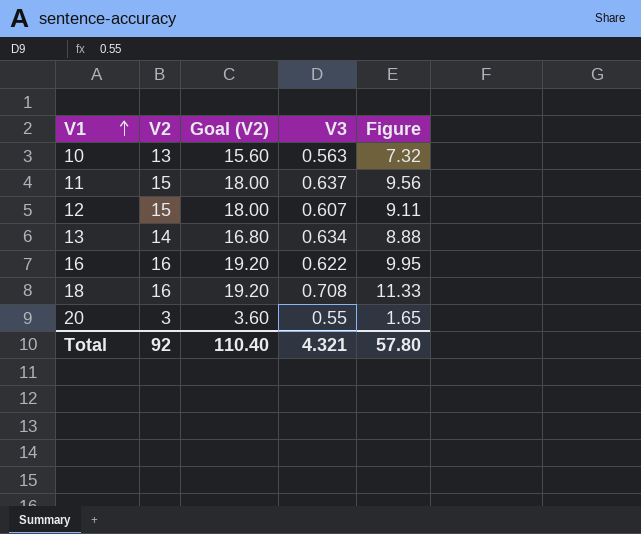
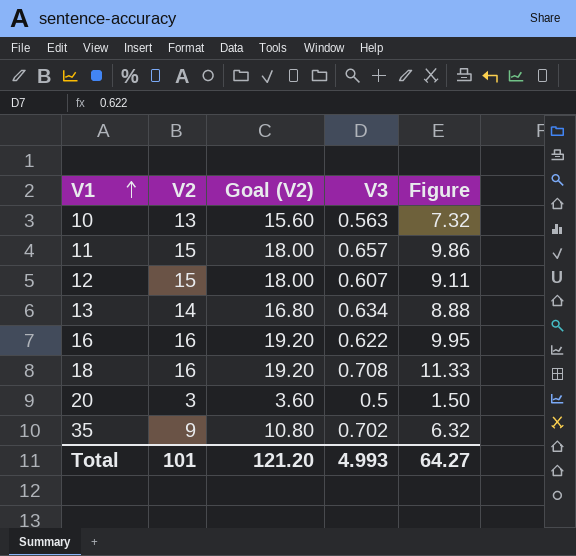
11 | V3: 0.637 -> 0.657
11 | Figure: 9.56 -> 9.86
20 | V3: 0.55 -> 0.5
20 | Figure: 1.65 -> 1.50
row 35: none -> 9 | 10.80 | 0.702 | 6.32
Total | V2: 92 -> 101
Total | Goal (V2): 110.40 -> 121.20
Total | V3: 4.321 -> 4.993
Total | Figure: 57.80 -> 64.27

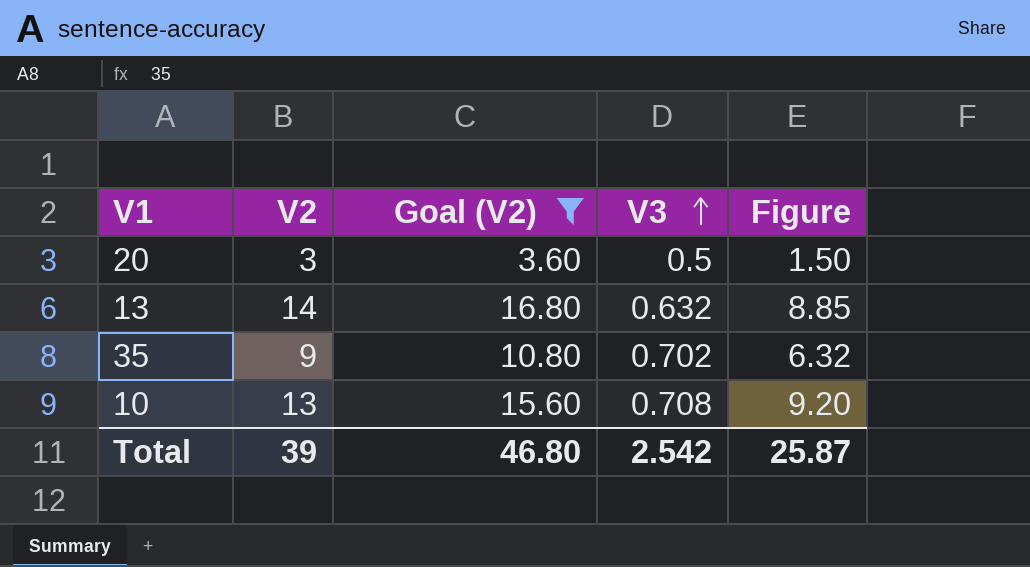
filter: none -> Goal (V2) <= 16.80
row order: V1 ascending -> V3 ascending
13 | V3: 0.634 -> 0.632
13 | Figure: 8.88 -> 8.85
10 | V3: 0.563 -> 0.708
10 | Figure: 7.32 -> 9.20
Total | V2: 101 -> 39
Total | Goal (V2): 121.20 -> 46.80
Total | V3: 4.993 -> 2.542
Total | Figure: 64.27 -> 25.87

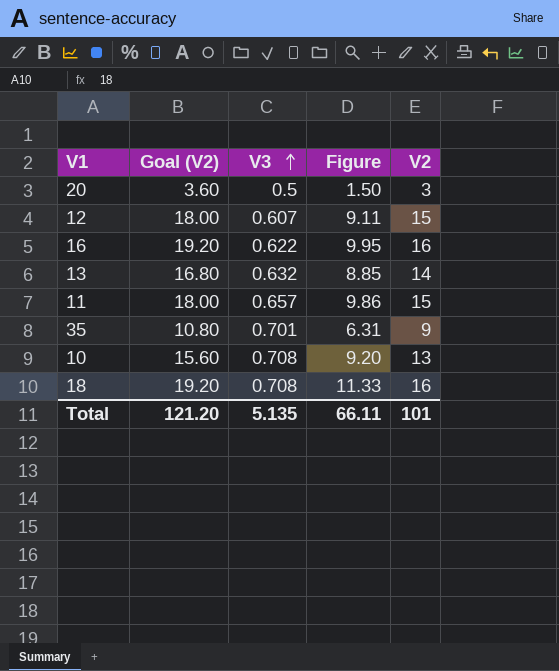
filter: Goal (V2) <= 16.80 -> none
column V2 | position: 2 -> 5
35 | V3: 0.702 -> 0.701
35 | Figure: 6.32 -> 6.31
Total | Goal (V2): 46.80 -> 121.20
Total | V3: 2.542 -> 5.135
Total | Figure: 25.87 -> 66.11
Total | V2: 39 -> 101

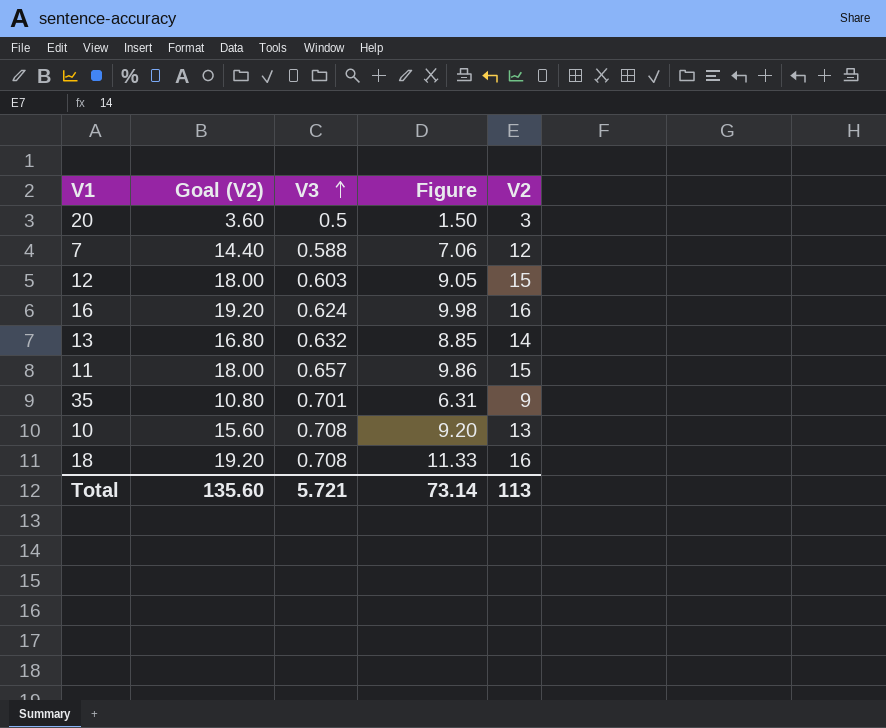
row 7: none -> 14.40 | 0.588 | 7.06 | 12
12 | V3: 0.607 -> 0.603
12 | Figure: 9.11 -> 9.05
16 | V3: 0.622 -> 0.624
16 | Figure: 9.95 -> 9.98
Total | Goal (V2): 121.20 -> 135.60
Total | V3: 5.135 -> 5.721
Total | Figure: 66.11 -> 73.14
Total | V2: 101 -> 113

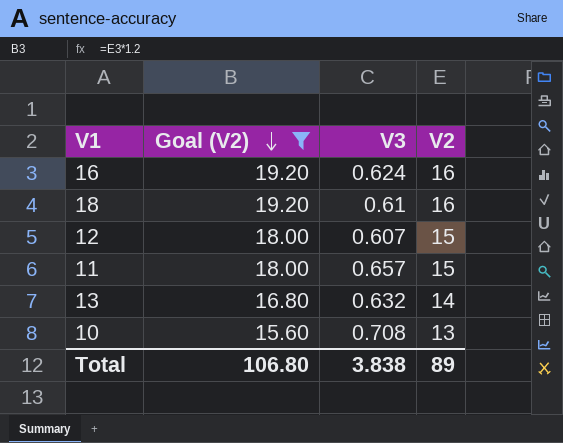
filter: none -> Goal (V2) >= 15.60
row order: V3 ascending -> Goal (V2) descending
column Figure | formula: [V3] * [V2] -> none
18 | V3: 0.708 -> 0.61
12 | V3: 0.603 -> 0.607
Total | Goal (V2): 135.60 -> 106.80
Total | V3: 5.721 -> 3.838
Total | V2: 113 -> 89

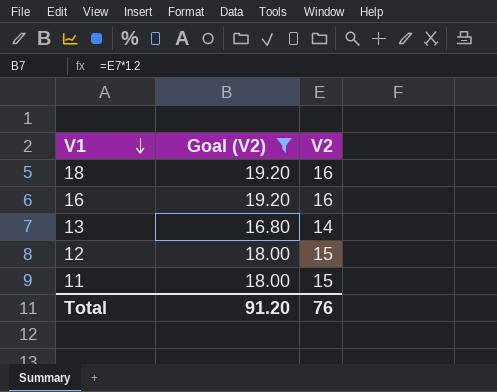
row order: Goal (V2) descending -> V1 descending
column V3 | position: 3 -> none
row 10: 15.60 | 0.708 | 13 -> none
Total | Goal (V2): 106.80 -> 91.20
Total | V2: 89 -> 76

